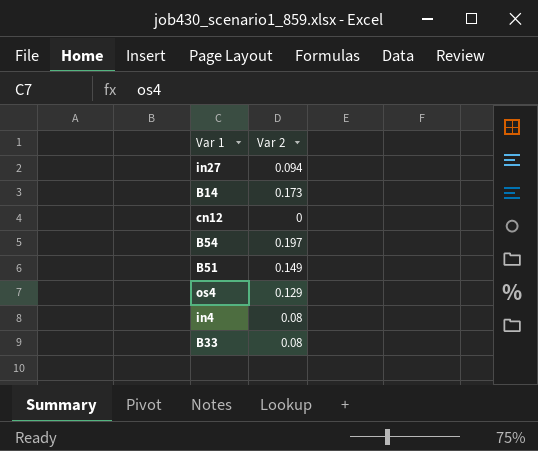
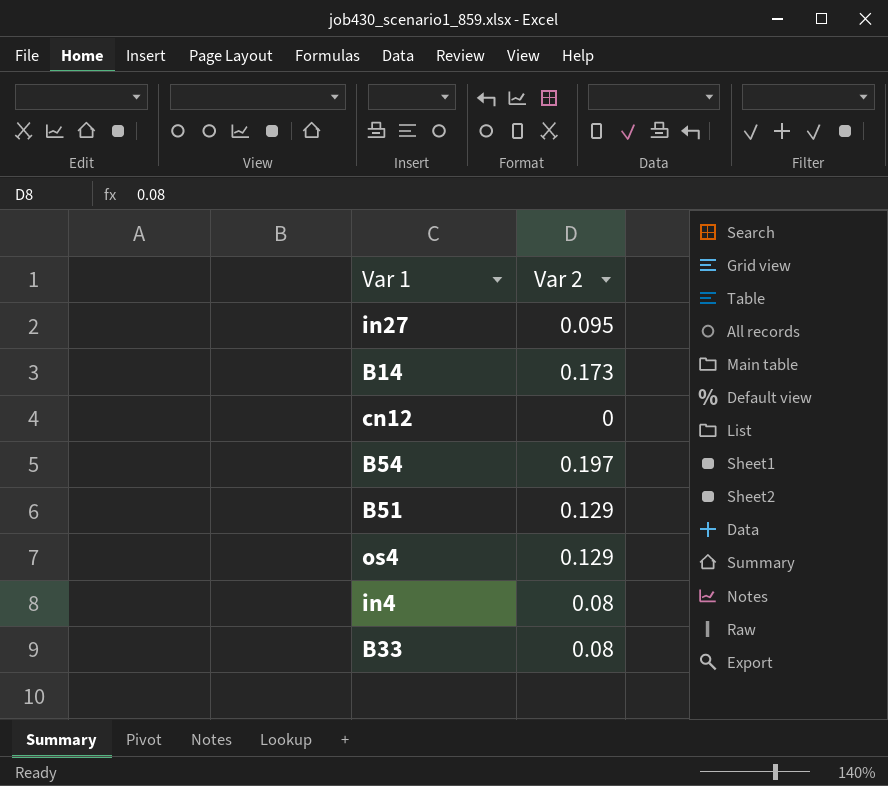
in27 | Var 2: 0.094 -> 0.095
B51 | Var 2: 0.149 -> 0.129

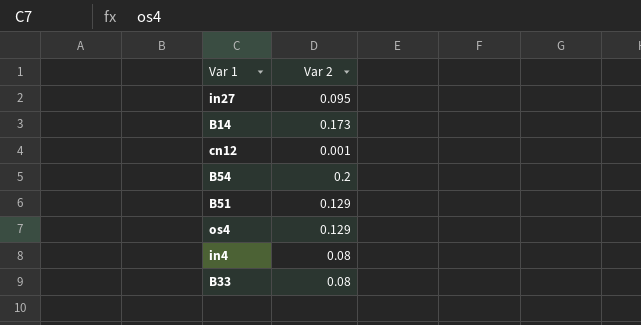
cn12 | Var 2: 0 -> 0.001
B54 | Var 2: 0.197 -> 0.2

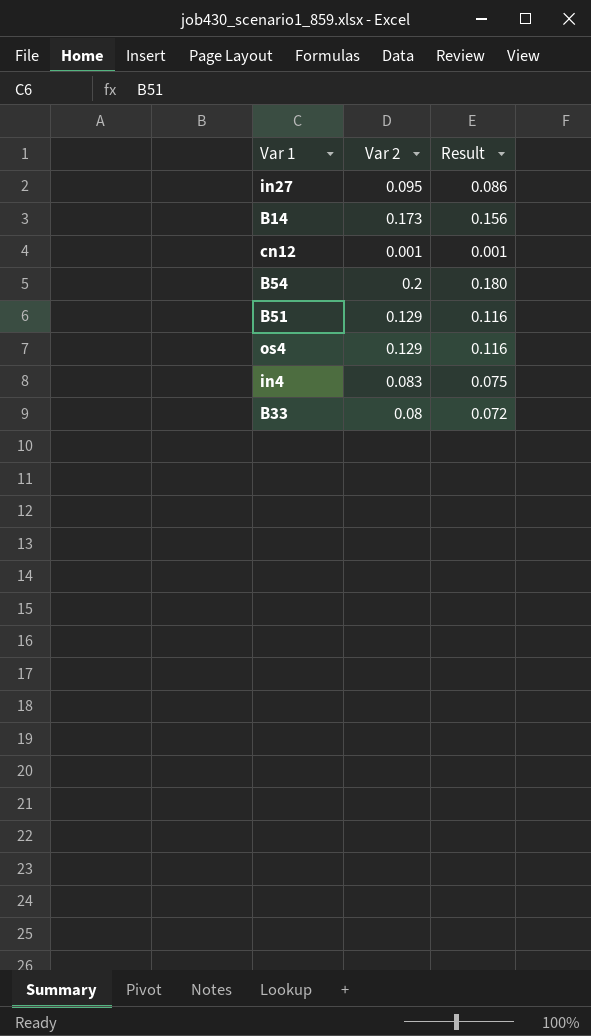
column Result | formula: none -> [Var 2] * 0.9
in4 | Var 2: 0.08 -> 0.083

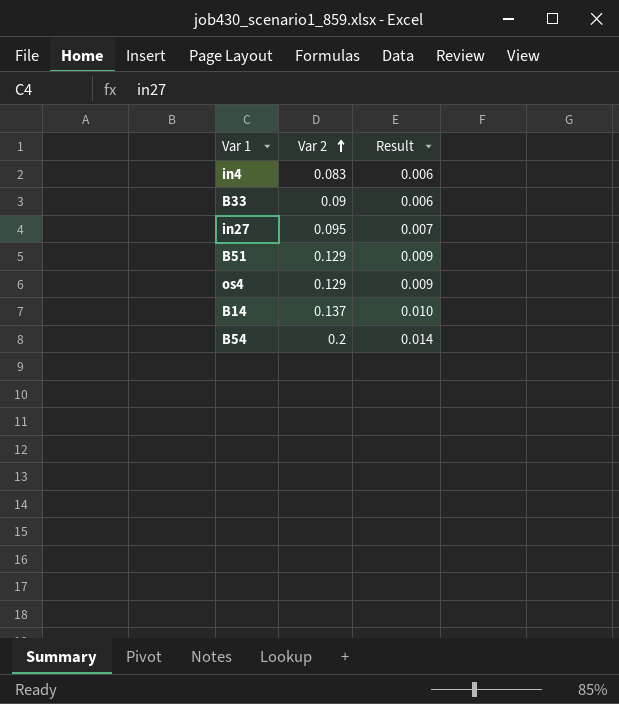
row order: none -> Var 2 ascending
column Result | formula: [Var 2] * 0.9 -> [Var 2] * 0.07
row cn12: 0.001 | 0.001 -> none
B33 | Var 2: 0.08 -> 0.09
B14 | Var 2: 0.173 -> 0.137

